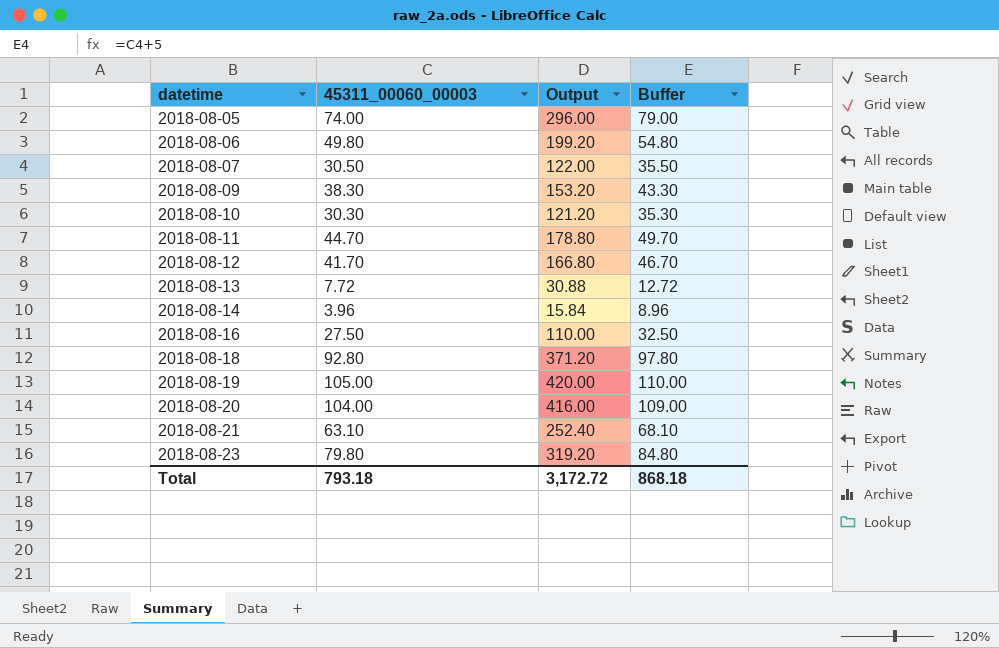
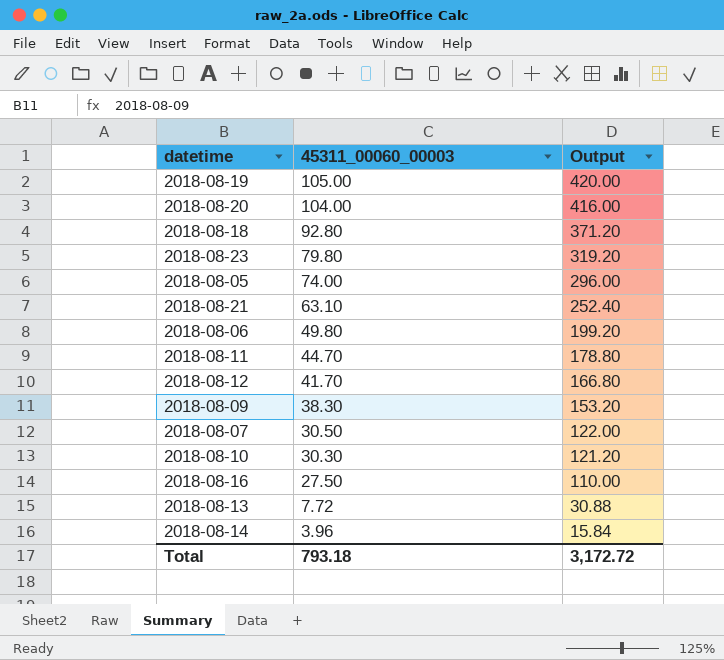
row order: datetime ascending -> 45311_00060_00003 descending
column Buffer | formula: [45311_00060_00003] + 5 -> none

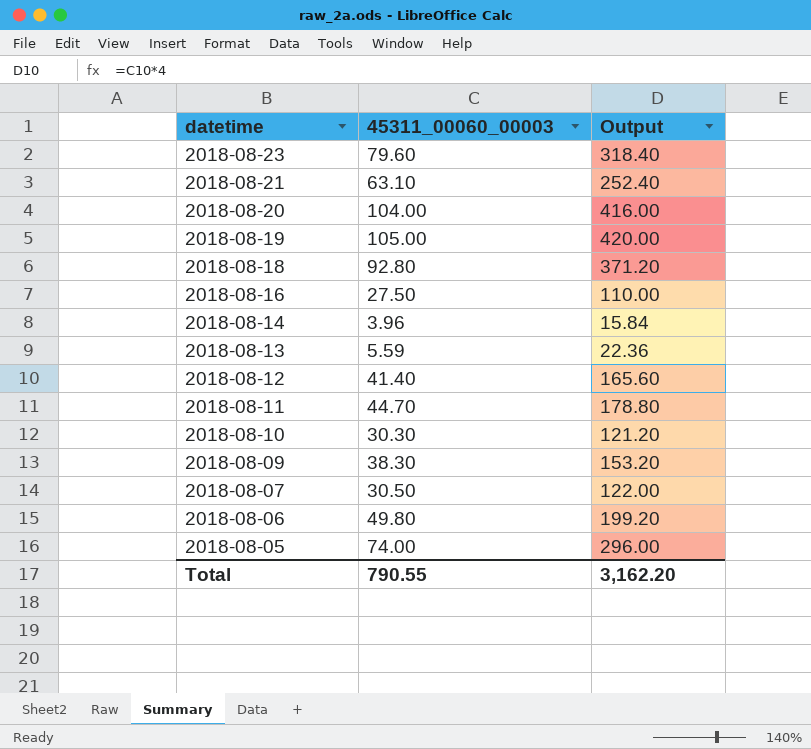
row order: 45311_00060_00003 descending -> datetime descending
2018-08-23 | 45311_00060_00003: 79.80 -> 79.60
2018-08-23 | Output: 319.20 -> 318.40
2018-08-13 | 45311_00060_00003: 7.72 -> 5.59
2018-08-13 | Output: 30.88 -> 22.36
2018-08-12 | 45311_00060_00003: 41.70 -> 41.40
2018-08-12 | Output: 166.80 -> 165.60
Total | 45311_00060_00003: 793.18 -> 790.55
Total | Output: 3,172.72 -> 3,162.20

